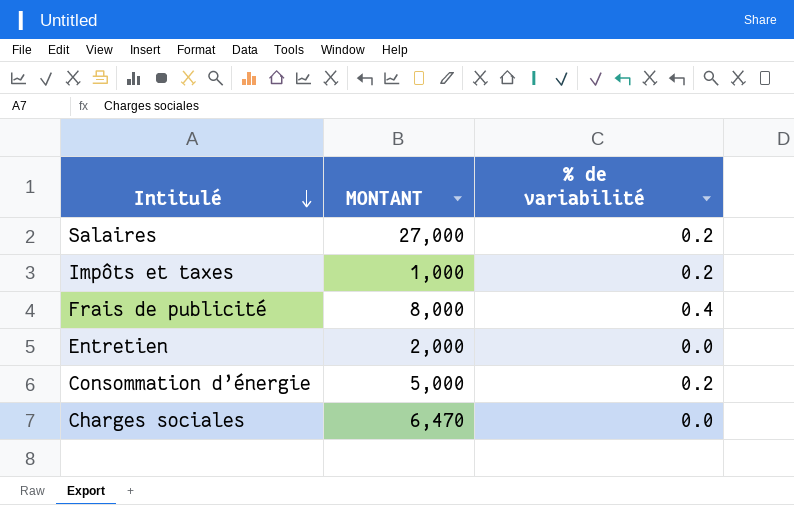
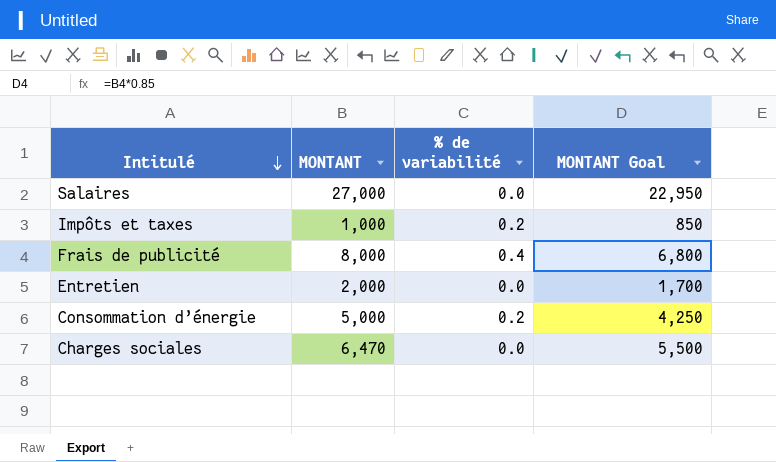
column MONTANT Goal | formula: none -> [MONTANT] * 0.85
Salaires | % de variabilité: 0.2 -> 0.0

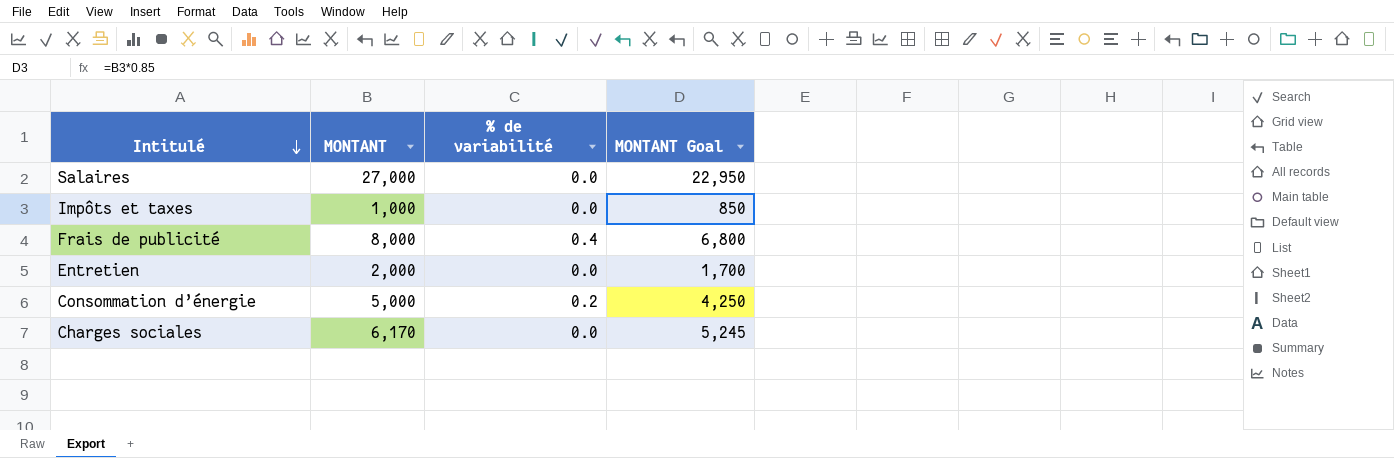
Impôts et taxes | % de variabilité: 0.2 -> 0.0
Charges sociales | MONTANT: 6,470 -> 6,170
Charges sociales | MONTANT Goal: 5,500 -> 5,245

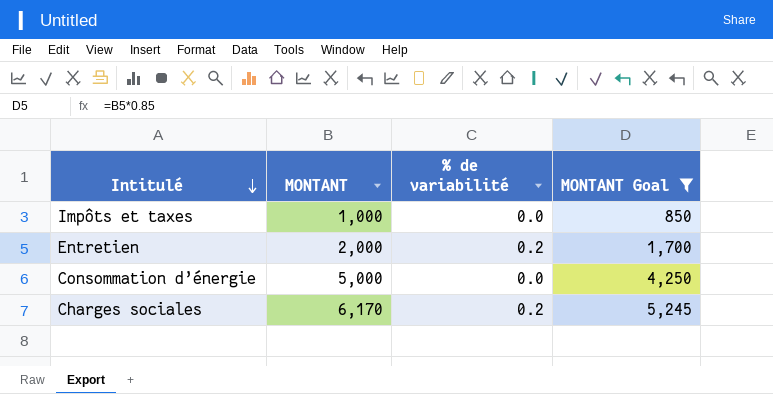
filter: none -> MONTANT Goal <= 5,245
Entretien | % de variabilité: 0.0 -> 0.2
Consommation d’énergie | % de variabilité: 0.2 -> 0.0
Charges sociales | % de variabilité: 0.0 -> 0.2

